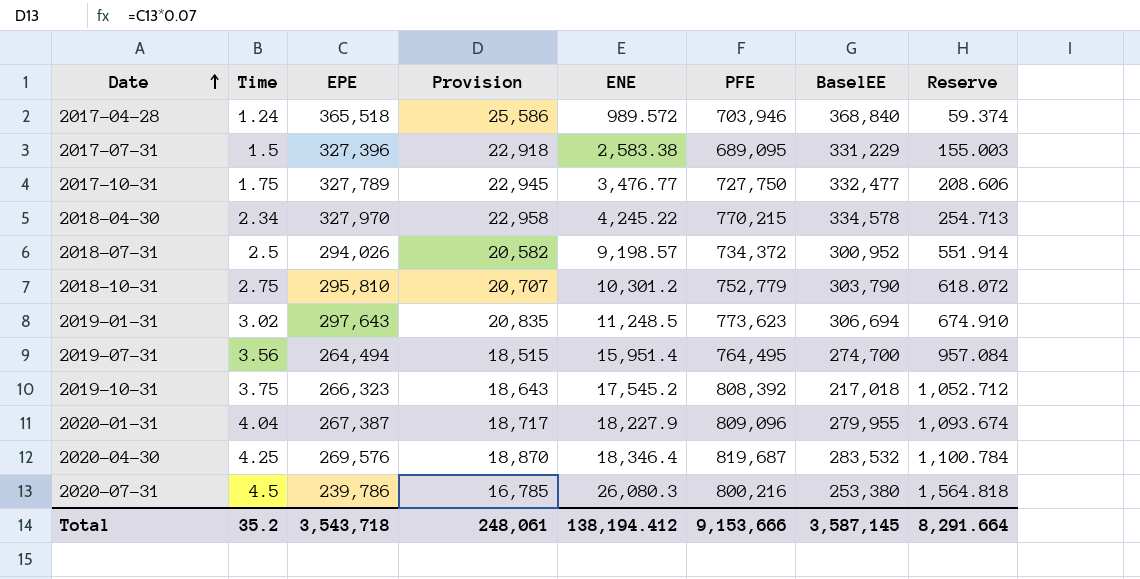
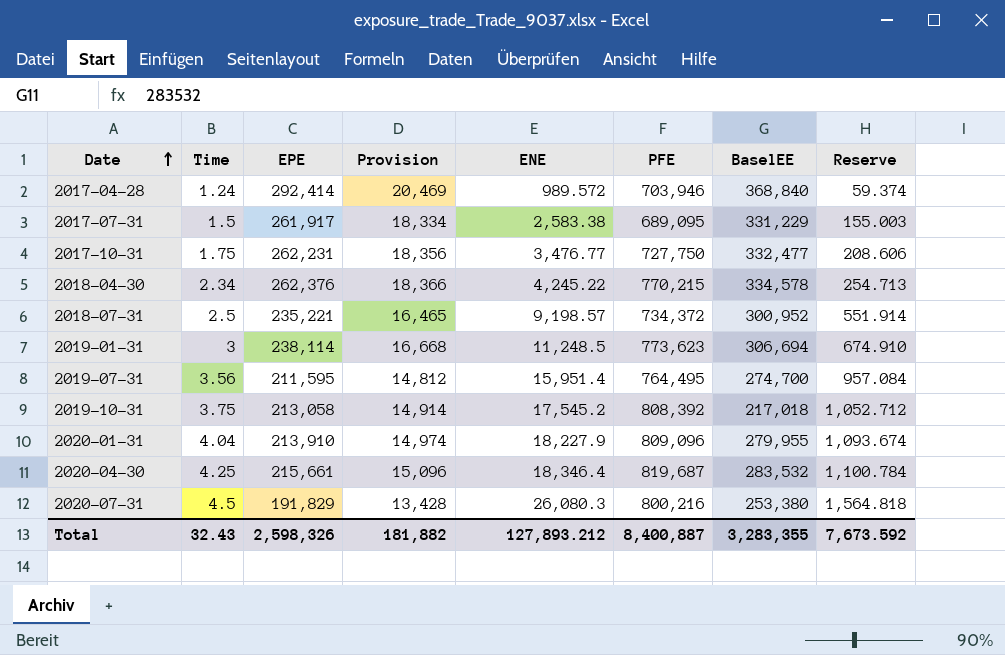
row 2018-10-31: 2.75 | 295,810 | 20,707 | 10,301.2 | 752,779 | 303,790 | 618.072 -> none
2017-04-28 | EPE: 365,518 -> 292,414
2017-04-28 | Provision: 25,586 -> 20,469
2017-07-31 | EPE: 327,396 -> 261,917
2017-07-31 | Provision: 22,918 -> 18,334
2017-10-31 | EPE: 327,789 -> 262,231
2017-10-31 | Provision: 22,945 -> 18,356
2018-04-30 | EPE: 327,970 -> 262,376
2018-04-30 | Provision: 22,958 -> 18,366
2018-07-31 | EPE: 294,026 -> 235,221
2018-07-31 | Provision: 20,582 -> 16,465
2019-01-31 | Time: 3.02 -> 3
2019-01-31 | EPE: 297,643 -> 238,114
2019-01-31 | Provision: 20,835 -> 16,668
2019-07-31 | EPE: 264,494 -> 211,595
2019-07-31 | Provision: 18,515 -> 14,812
2019-10-31 | EPE: 266,323 -> 213,058
2019-10-31 | Provision: 18,643 -> 14,914
2020-01-31 | EPE: 267,387 -> 213,910
2020-01-31 | Provision: 18,717 -> 14,974
2020-04-30 | EPE: 269,576 -> 215,661
2020-04-30 | Provision: 18,870 -> 15,096
2020-07-31 | EPE: 239,786 -> 191,829
2020-07-31 | Provision: 16,785 -> 13,428
Total | Time: 35.2 -> 32.43
Total | EPE: 3,543,718 -> 2,598,326
Total | Provision: 248,061 -> 181,882
Total | ENE: 138,194.412 -> 127,893.212
Total | PFE: 9,153,666 -> 8,400,887
Total | BaselEE: 3,587,145 -> 3,283,355
Total | Reserve: 8,291.664 -> 7,673.592

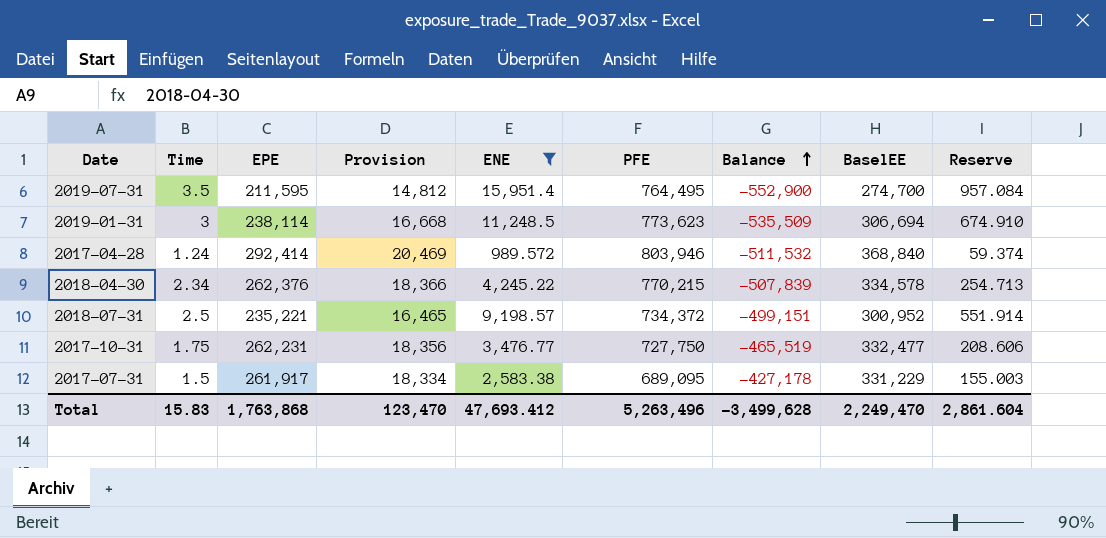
filter: none -> ENE <= 15,951.4
row order: Date ascending -> Balance ascending
column Balance | formula: none -> [EPE] - [PFE]
2019-07-31 | Time: 3.56 -> 3.5
2017-04-28 | PFE: 703,946 -> 803,946
Total | Time: 32.43 -> 15.83
Total | EPE: 2,598,326 -> 1,763,868
Total | Provision: 181,882 -> 123,470
Total | ENE: 127,893.212 -> 47,693.412
Total | PFE: 8,400,887 -> 5,263,496
Total | BaselEE: 3,283,355 -> 2,249,470
Total | Reserve: 7,673.592 -> 2,861.604

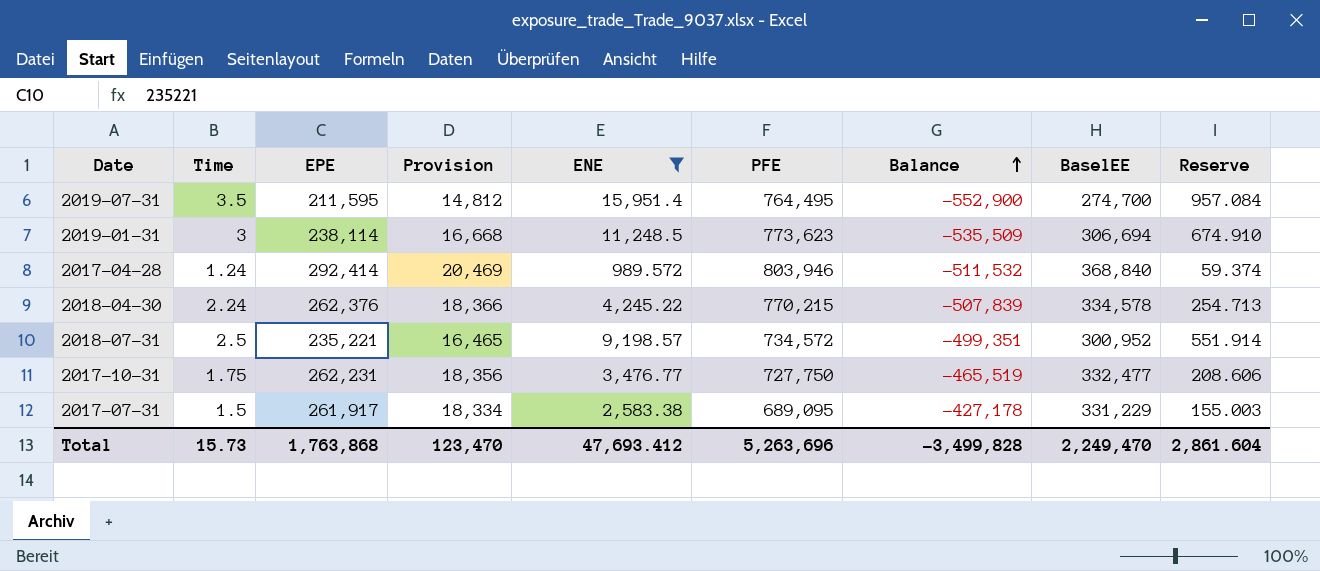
2018-04-30 | Time: 2.34 -> 2.24
2018-07-31 | PFE: 734,372 -> 734,572
2018-07-31 | Balance: -499,151 -> -499,351
Total | Time: 15.83 -> 15.73
Total | PFE: 5,263,496 -> 5,263,696
Total | Balance: -3,499,628 -> -3,499,828

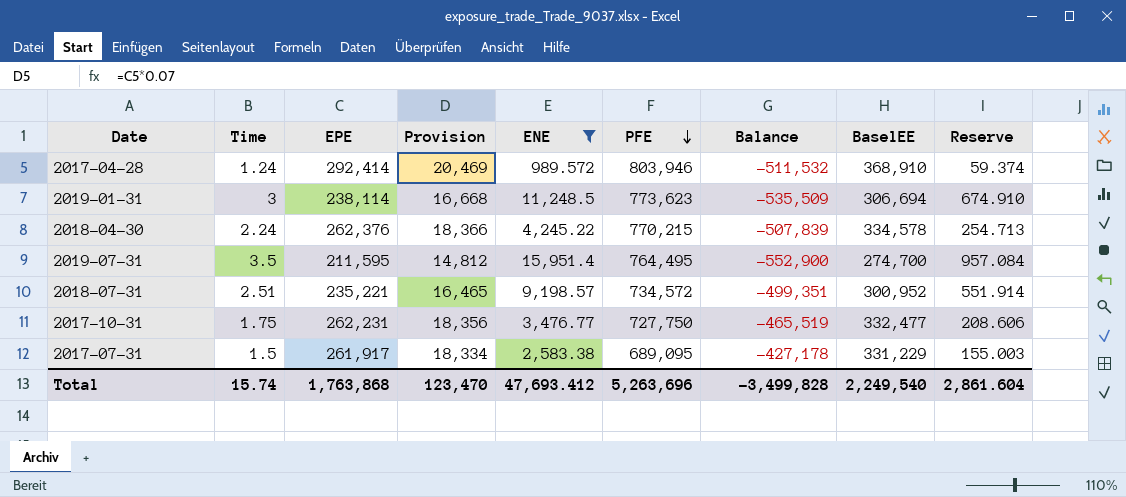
row order: Balance ascending -> PFE descending
2017-04-28 | BaselEE: 368,840 -> 368,910
2018-07-31 | Time: 2.5 -> 2.51
Total | Time: 15.73 -> 15.74
Total | BaselEE: 2,249,470 -> 2,249,540

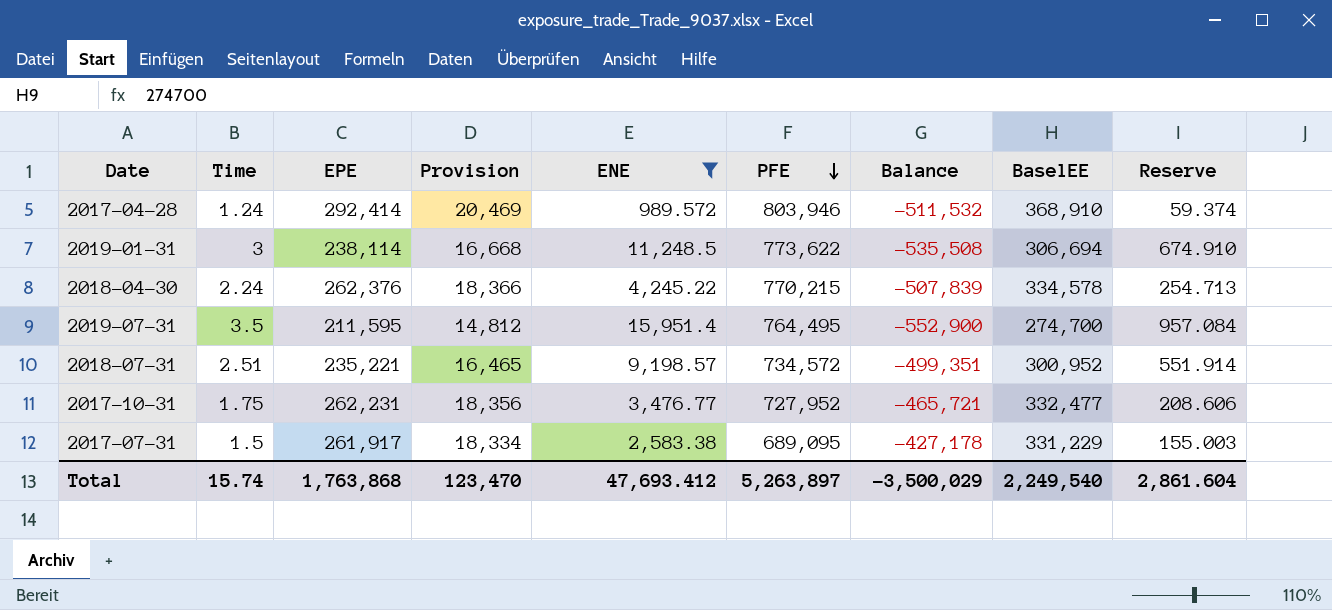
2019-01-31 | PFE: 773,623 -> 773,622
2019-01-31 | Balance: -535,509 -> -535,508
2017-10-31 | PFE: 727,750 -> 727,952
2017-10-31 | Balance: -465,519 -> -465,721
Total | PFE: 5,263,696 -> 5,263,897
Total | Balance: -3,499,828 -> -3,500,029

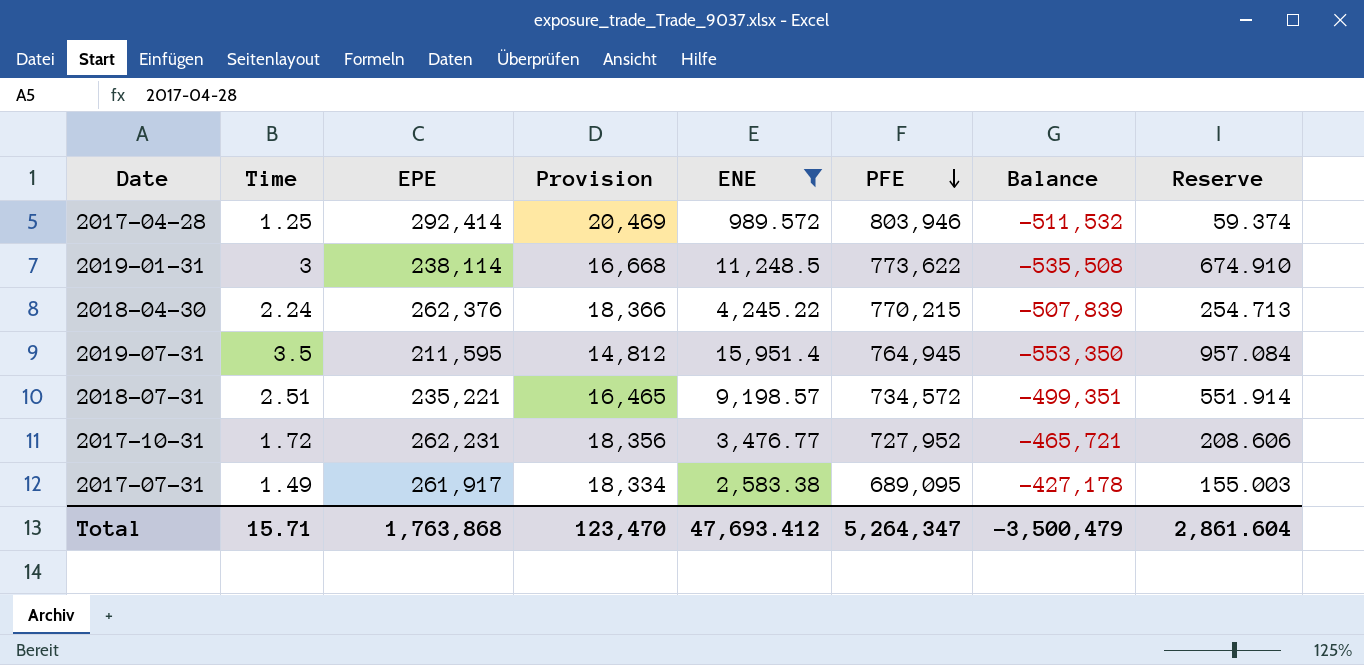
column BaselEE | position: 8 -> none
2017-04-28 | Time: 1.24 -> 1.25
2019-07-31 | PFE: 764,495 -> 764,945
2019-07-31 | Balance: -552,900 -> -553,350
2017-10-31 | Time: 1.75 -> 1.72
2017-07-31 | Time: 1.5 -> 1.49
Total | Time: 15.74 -> 15.71
Total | PFE: 5,263,897 -> 5,264,347
Total | Balance: -3,500,029 -> -3,500,479

